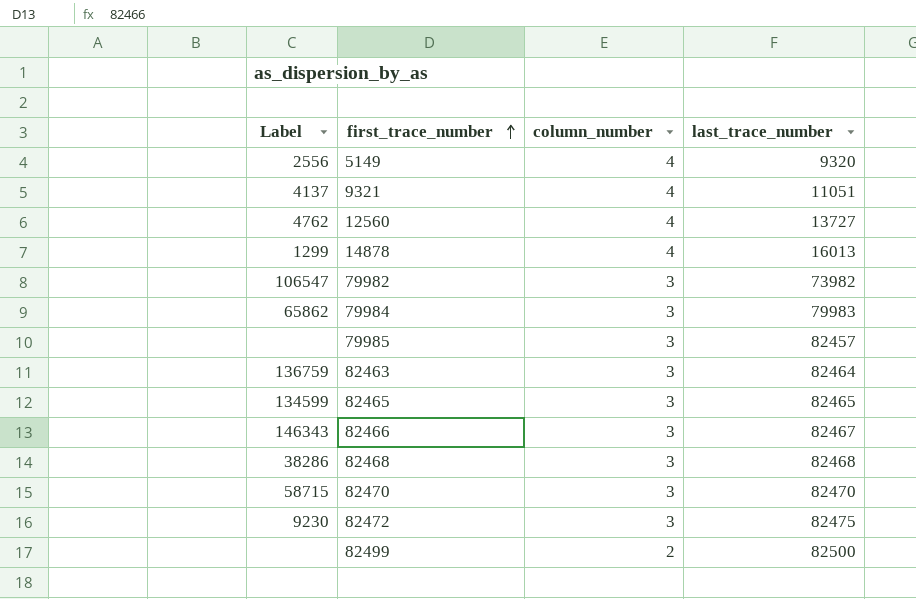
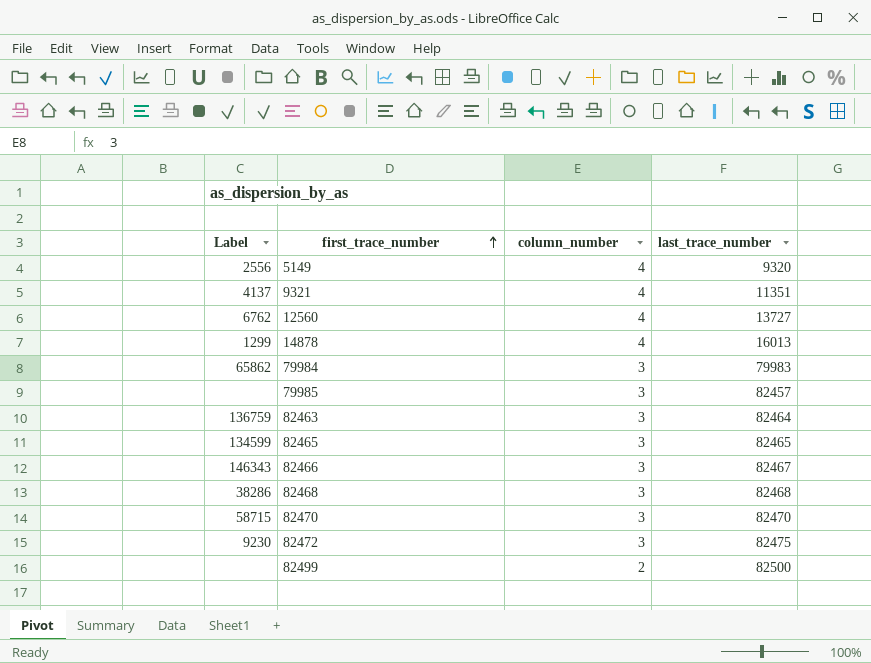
row 79982: 106547 | 3 | 73982 -> none
9321 | last_trace_number: 11051 -> 11351
12560 | Label: 4762 -> 6762

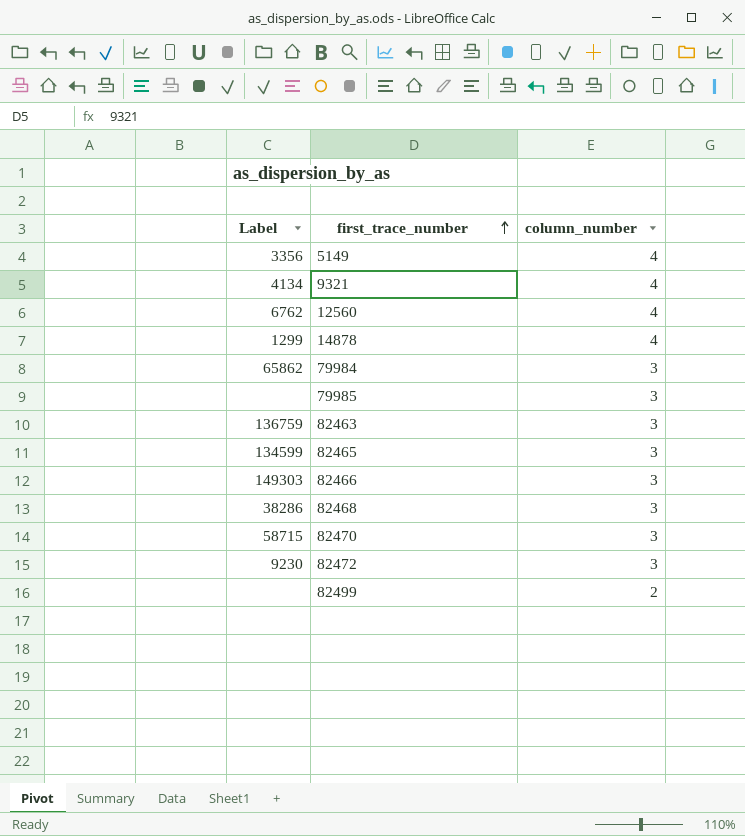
column last_trace_number | position: 4 -> none
5149 | Label: 2556 -> 3356
9321 | Label: 4137 -> 4134
82466 | Label: 146343 -> 149303

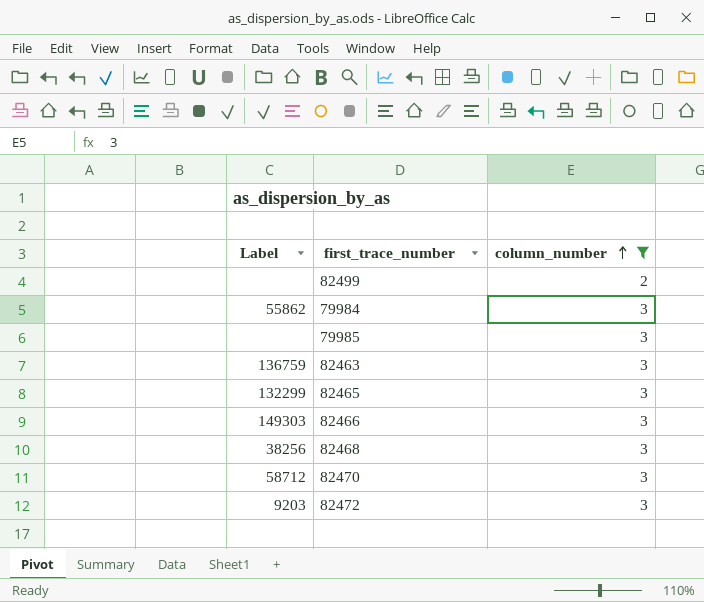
filter: none -> column_number != 4
row order: first_trace_number ascending -> column_number ascending
79984 | Label: 65862 -> 55862
82465 | Label: 134599 -> 132299
82468 | Label: 38286 -> 38256
82470 | Label: 58715 -> 58712
82472 | Label: 9230 -> 9203

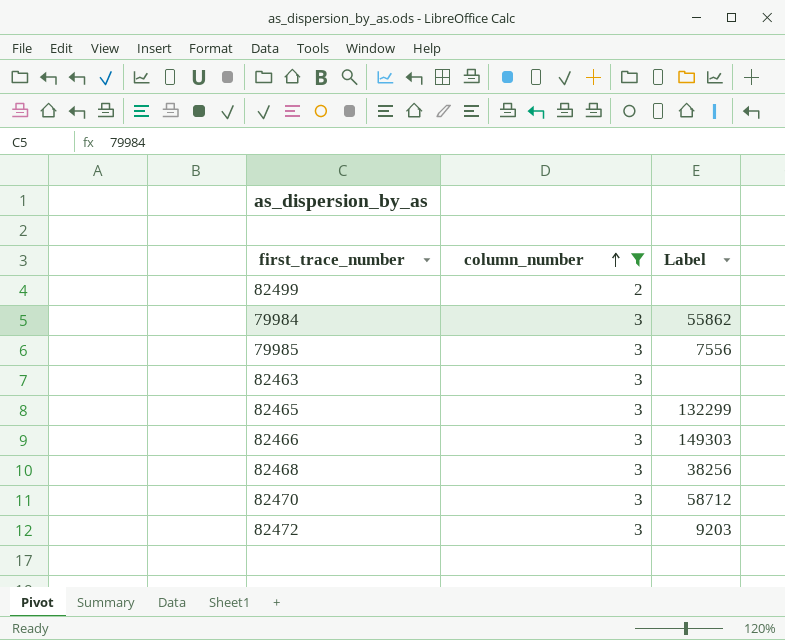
column Label | position: 1 -> 3
79985 | Label: none -> 7556
82463 | Label: 136759 -> none

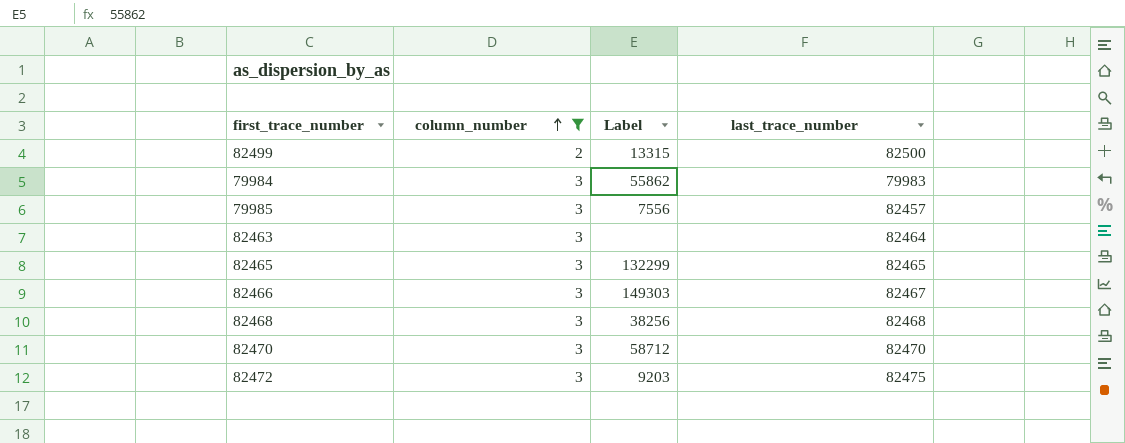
column last_trace_number | position: none -> 4
82499 | Label: none -> 13315

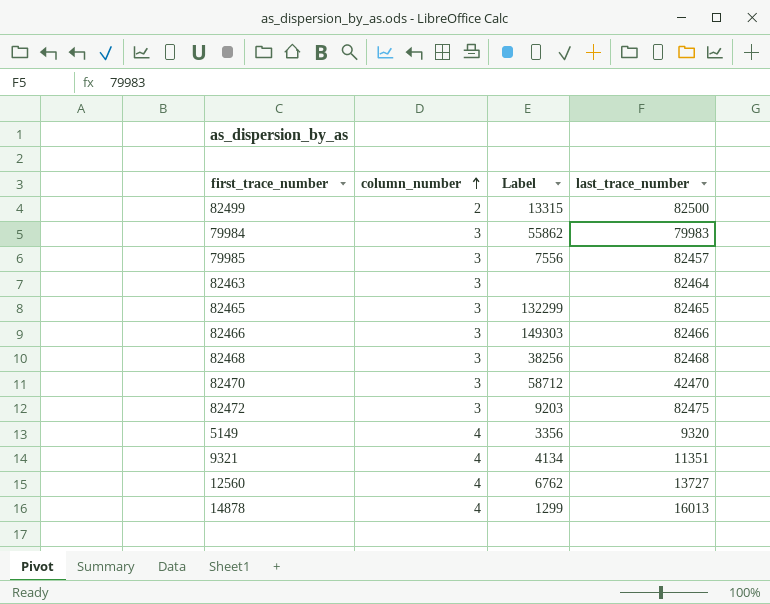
filter: column_number != 4 -> none
82466 | last_trace_number: 82467 -> 82466
82470 | last_trace_number: 82470 -> 42470

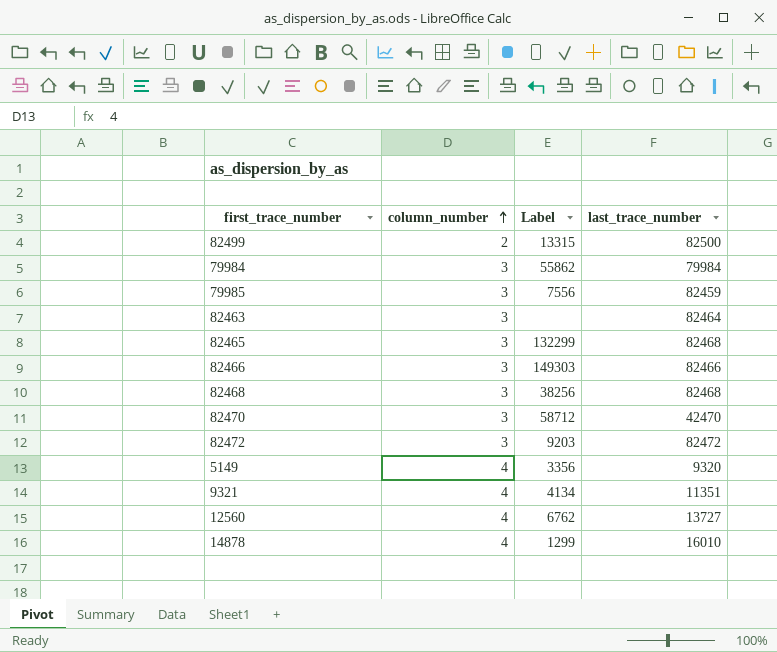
79984 | last_trace_number: 79983 -> 79984
79985 | last_trace_number: 82457 -> 82459
82465 | last_trace_number: 82465 -> 82468
82472 | last_trace_number: 82475 -> 82472
14878 | last_trace_number: 16013 -> 16010

